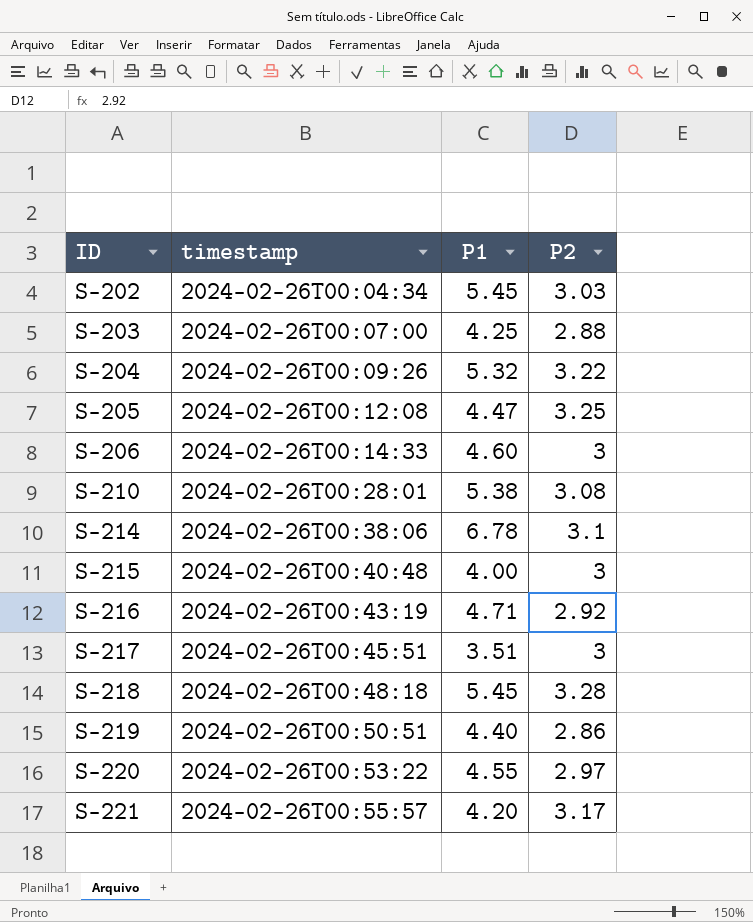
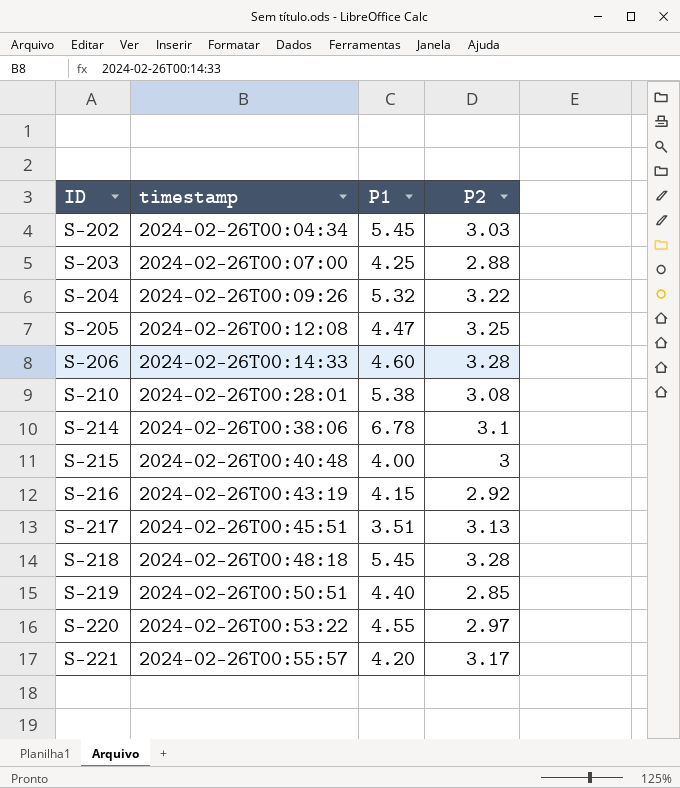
S-206 | P2: 3 -> 3.28
S-216 | P1: 4.71 -> 4.15
S-217 | P2: 3 -> 3.13
S-219 | P2: 2.86 -> 2.85

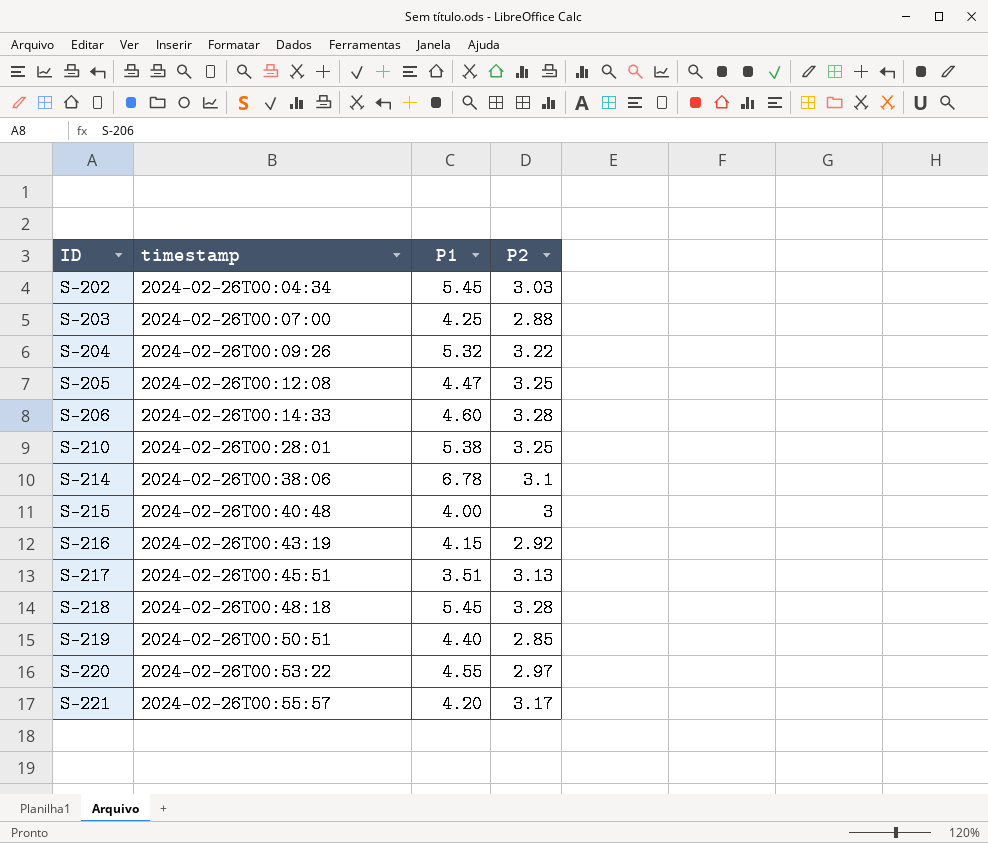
S-210 | P2: 3.08 -> 3.25

